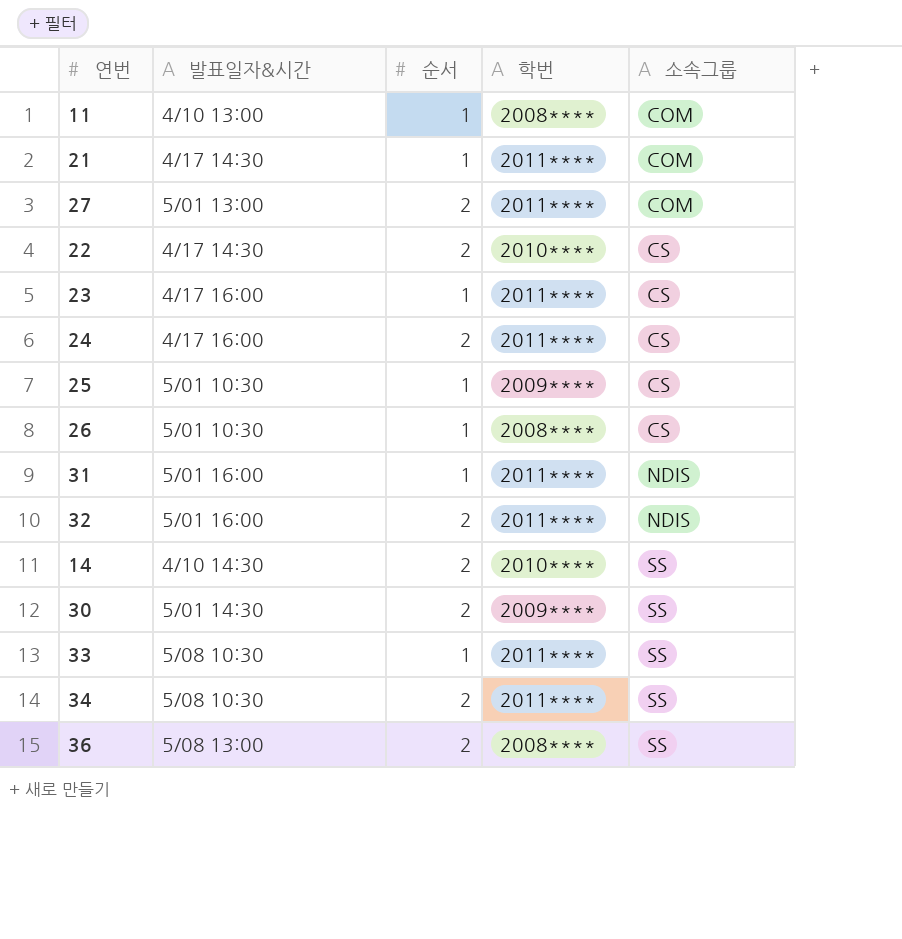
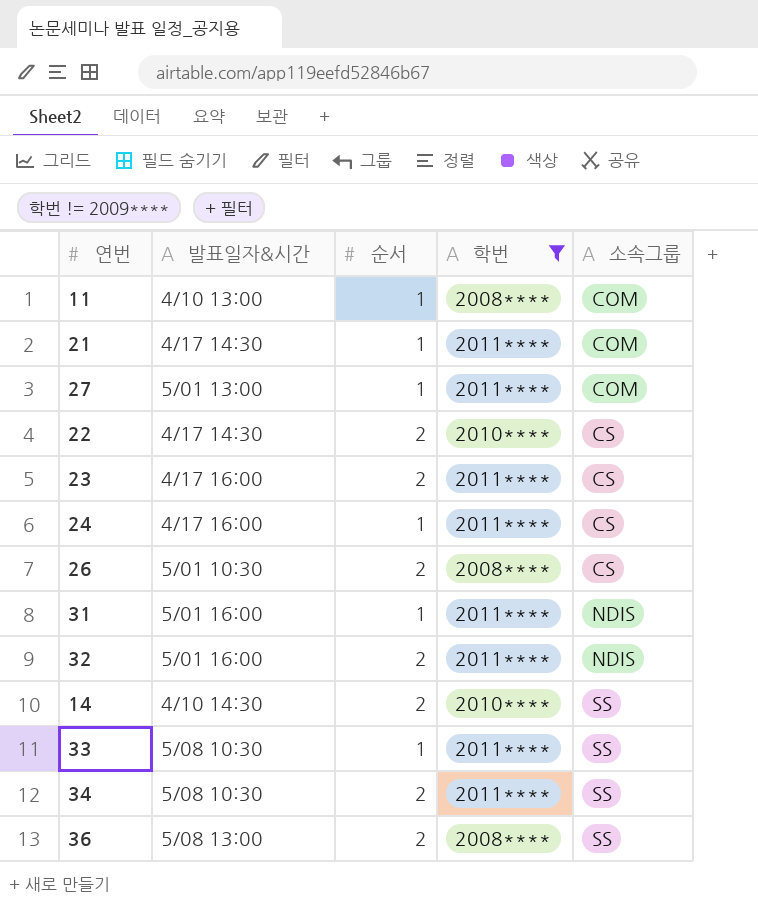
filter: none -> 학번 != 2009****
27 | 순서: 2 -> 1
23 | 순서: 1 -> 2
24 | 순서: 2 -> 1
26 | 순서: 1 -> 2

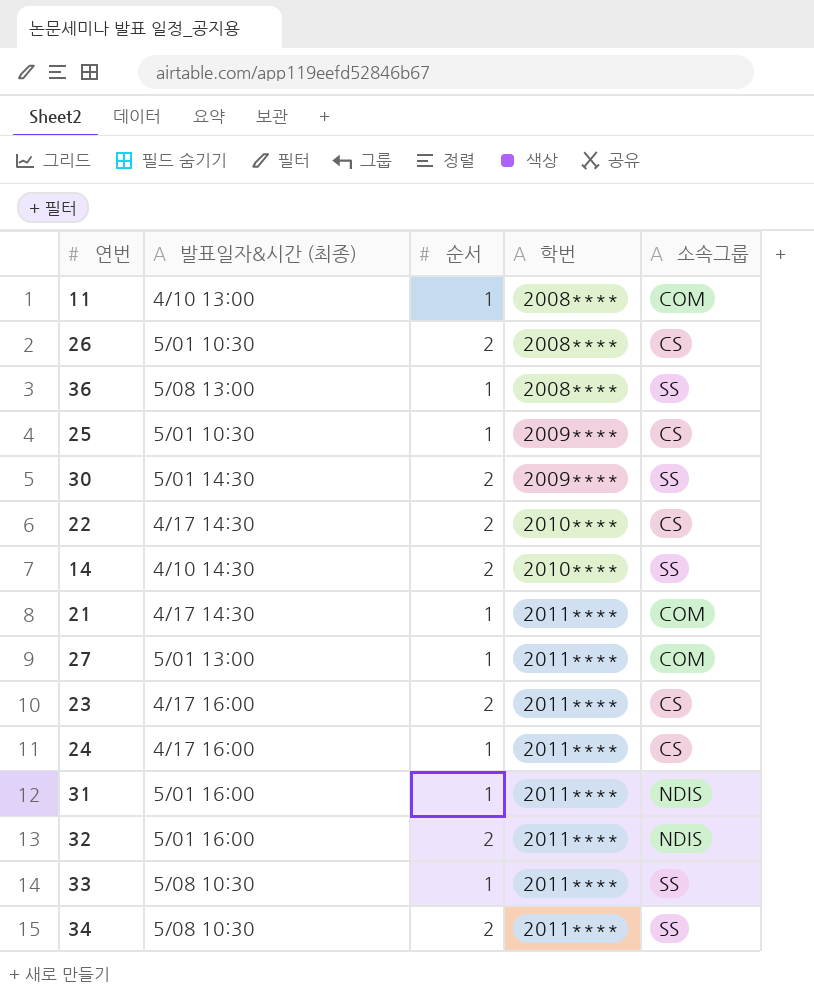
filter: 학번 != 2009**** -> none
row order: 소속그룹 ascending -> 학번 ascending
column name: 발표일자&시간 -> 발표일자&시간 (최종)
36 | 순서: 2 -> 1

